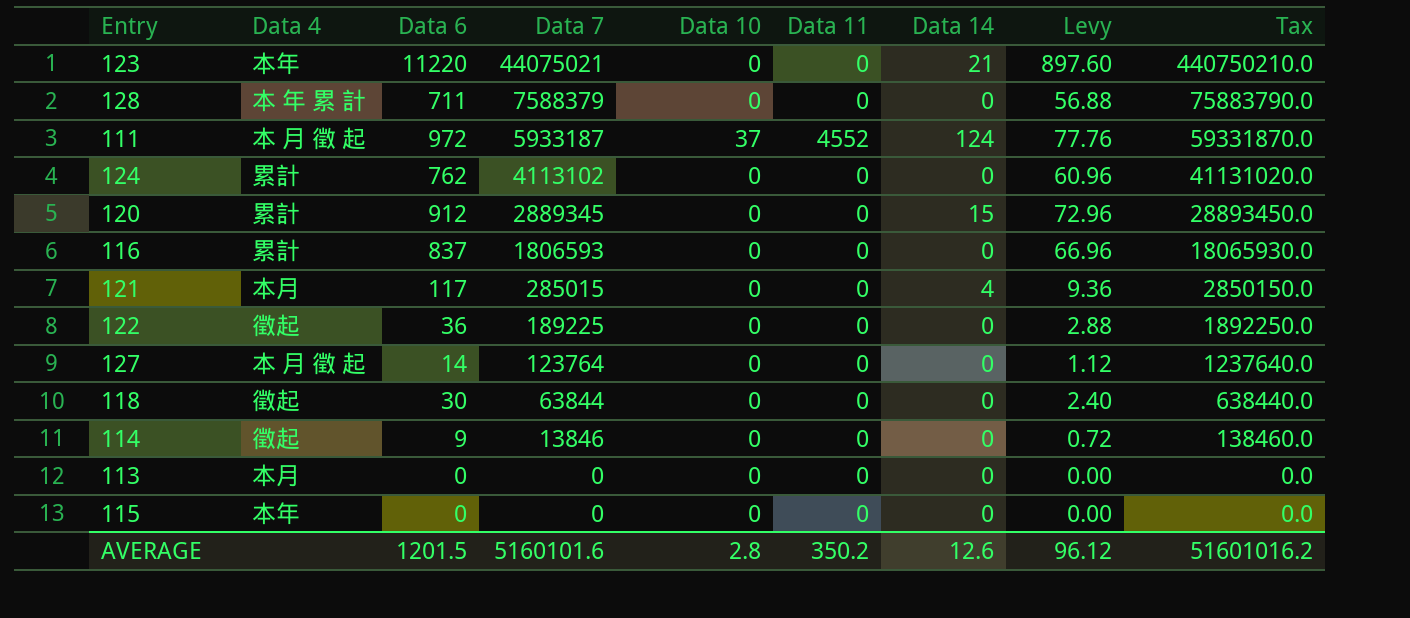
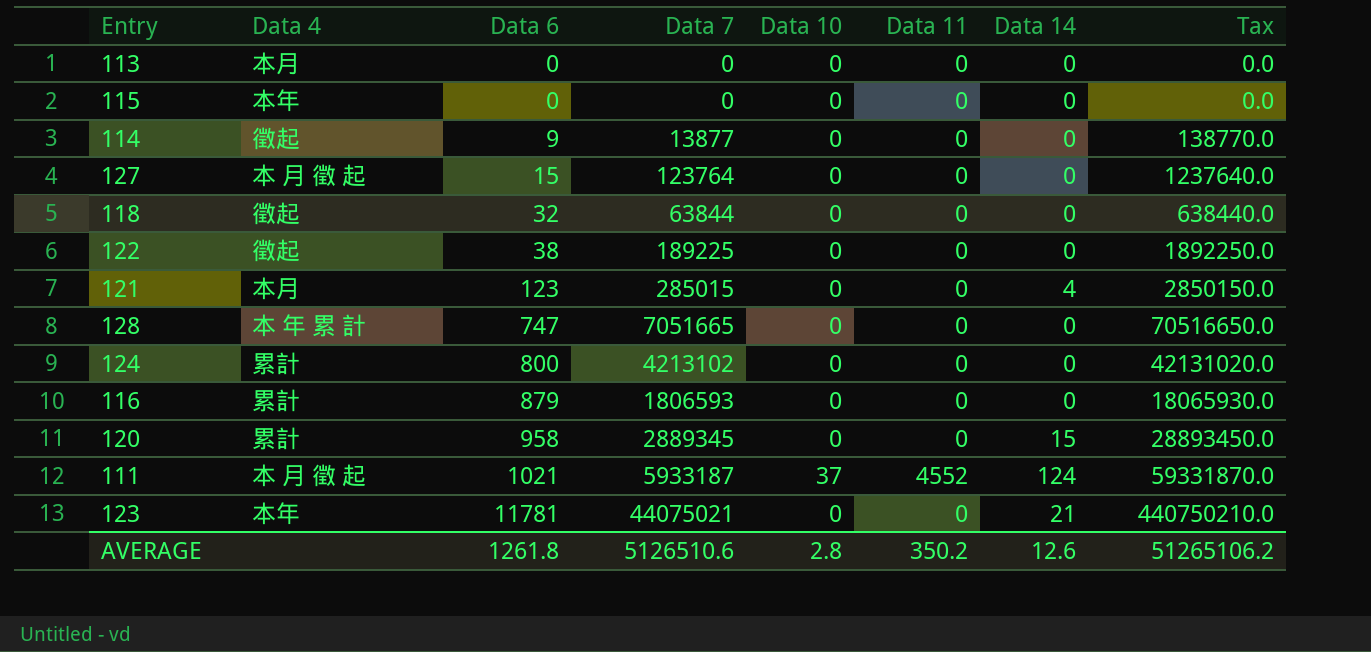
row order: Data 7 descending -> Data 6 ascending
column Levy | formula: [Data 6] * 0.08 -> none
114 | Data 7: 13846 -> 13877
114 | Tax: 138460.0 -> 138770.0
127 | Data 6: 14 -> 15
118 | Data 6: 30 -> 32
122 | Data 6: 36 -> 38
121 | Data 6: 117 -> 123
128 | Data 6: 711 -> 747
128 | Data 7: 7588379 -> 7051665
128 | Tax: 75883790.0 -> 70516650.0
124 | Data 6: 762 -> 800
124 | Data 7: 4113102 -> 4213102
124 | Tax: 41131020.0 -> 42131020.0
116 | Data 6: 837 -> 879
120 | Data 6: 912 -> 958
111 | Data 6: 972 -> 1021
123 | Data 6: 11220 -> 11781
AVERAGE | Data 6: 1201.5 -> 1261.8
AVERAGE | Data 7: 5160101.6 -> 5126510.6
AVERAGE | Tax: 51601016.2 -> 51265106.2

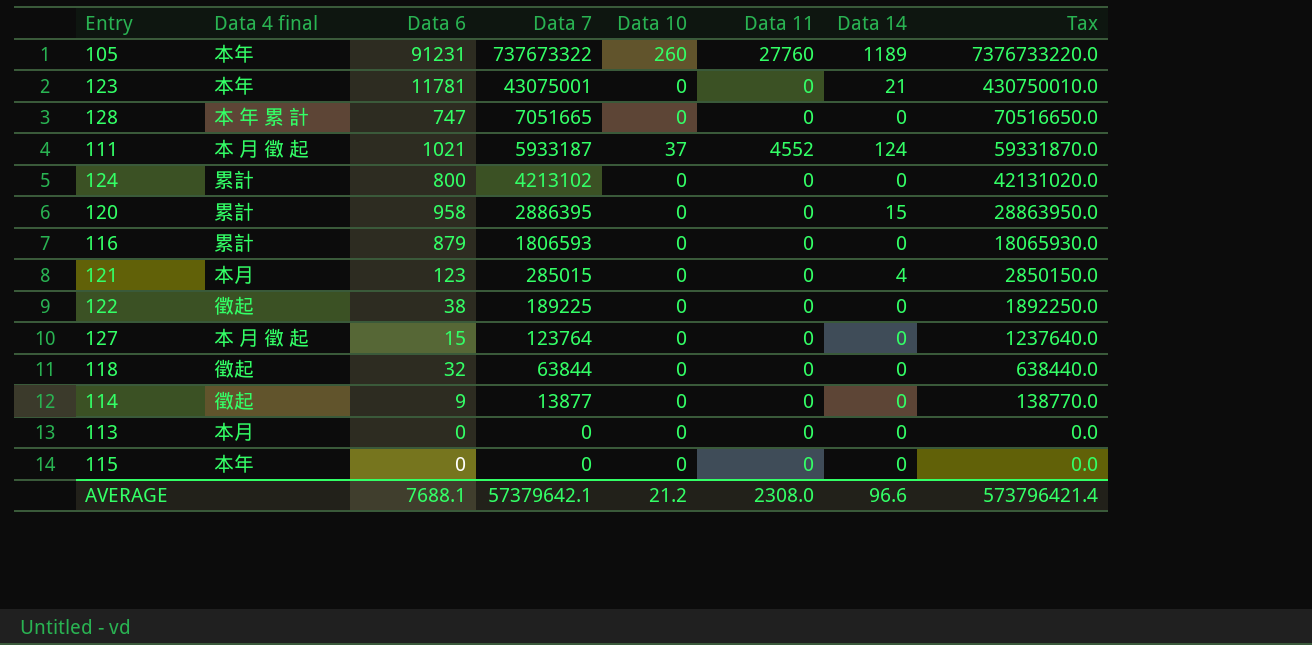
row order: Data 6 ascending -> Data 7 descending
column name: Data 4 -> Data 4 final
row 105: none -> 本年 | 91231 | 737673322 | 260 | 27760 | 1189 | 7376733220.0
123 | Data 7: 44075021 -> 43075001
123 | Tax: 440750210.0 -> 430750010.0
120 | Data 7: 2889345 -> 2886395
120 | Tax: 28893450.0 -> 28863950.0
AVERAGE | Data 6: 1261.8 -> 7688.1
AVERAGE | Data 7: 5126510.6 -> 57379642.1
AVERAGE | Data 10: 2.8 -> 21.2
AVERAGE | Data 11: 350.2 -> 2308.0
AVERAGE | Data 14: 12.6 -> 96.6
AVERAGE | Tax: 51265106.2 -> 573796421.4

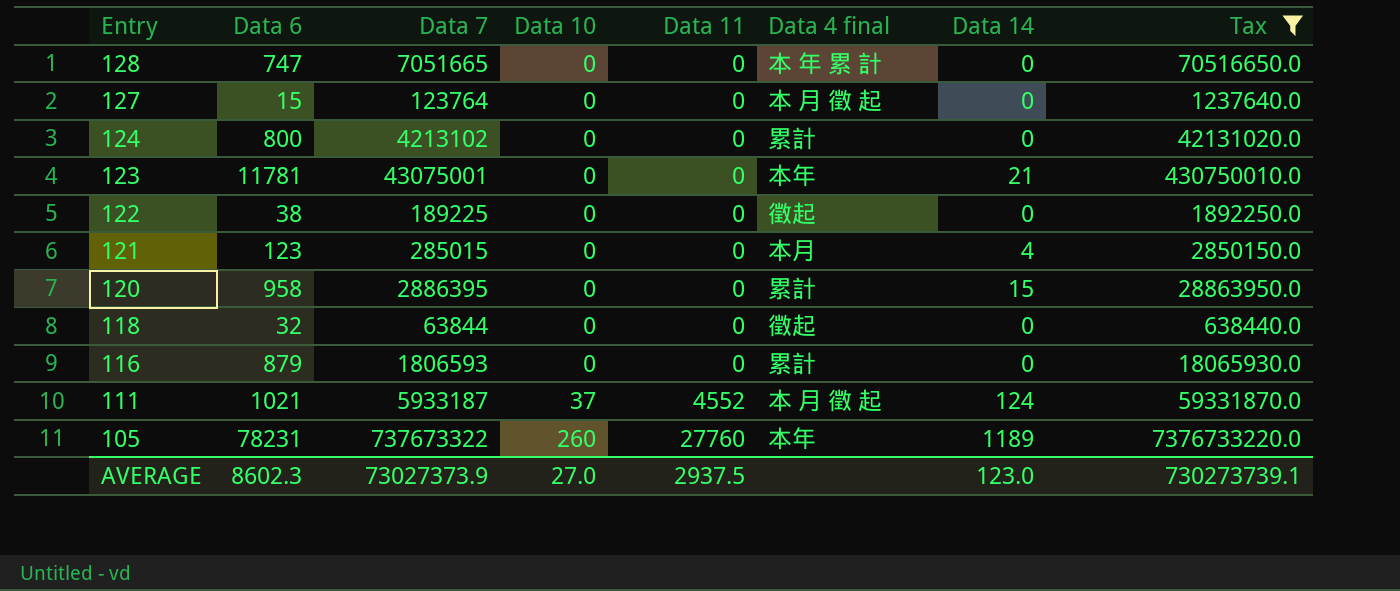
filter: none -> Tax >= 638440.0
row order: Data 7 descending -> Entry descending
column Data 4 final | position: 2 -> 6
105 | Data 6: 91231 -> 78231
AVERAGE | Data 6: 7688.1 -> 8602.3
AVERAGE | Data 7: 57379642.1 -> 73027373.9
AVERAGE | Data 10: 21.2 -> 27.0
AVERAGE | Data 11: 2308.0 -> 2937.5
AVERAGE | Data 14: 96.6 -> 123.0
AVERAGE | Tax: 573796421.4 -> 730273739.1

